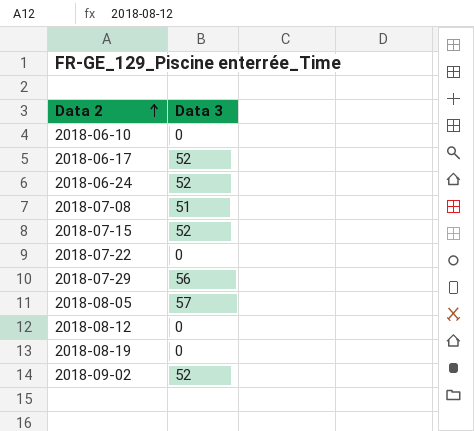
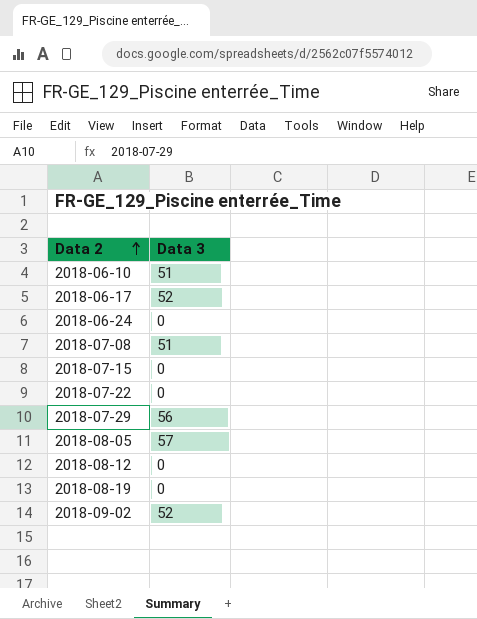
2018-06-10 | Data 3: 0 -> 51
2018-06-24 | Data 3: 52 -> 0
2018-07-15 | Data 3: 52 -> 0

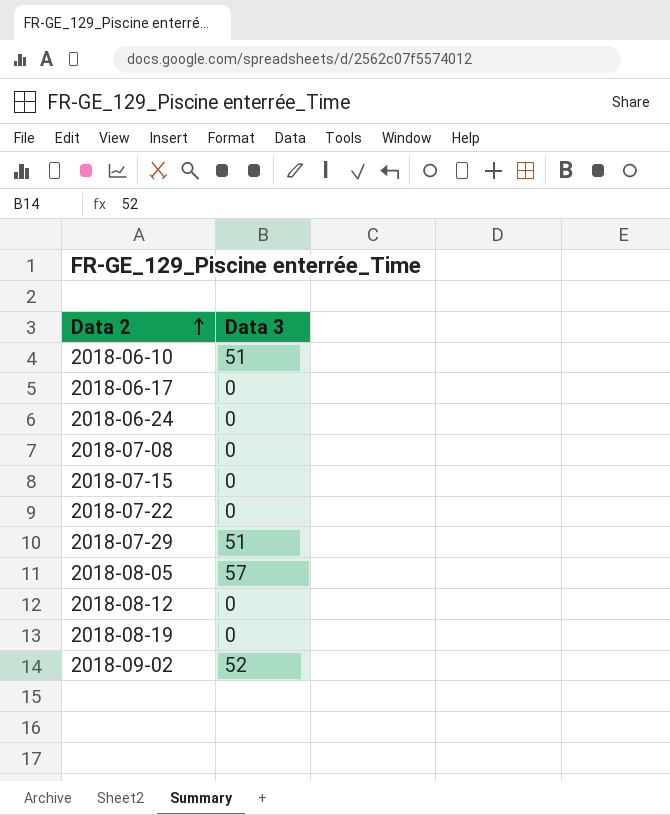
2018-06-17 | Data 3: 52 -> 0
2018-07-08 | Data 3: 51 -> 0
2018-07-29 | Data 3: 56 -> 51

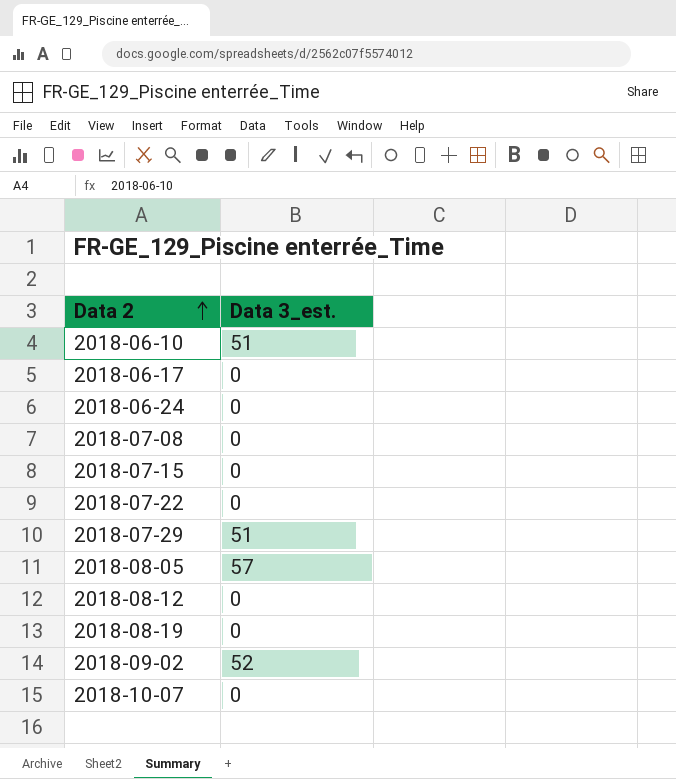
column name: Data 3 -> Data 3_est.
row 2018-10-07: none -> 0

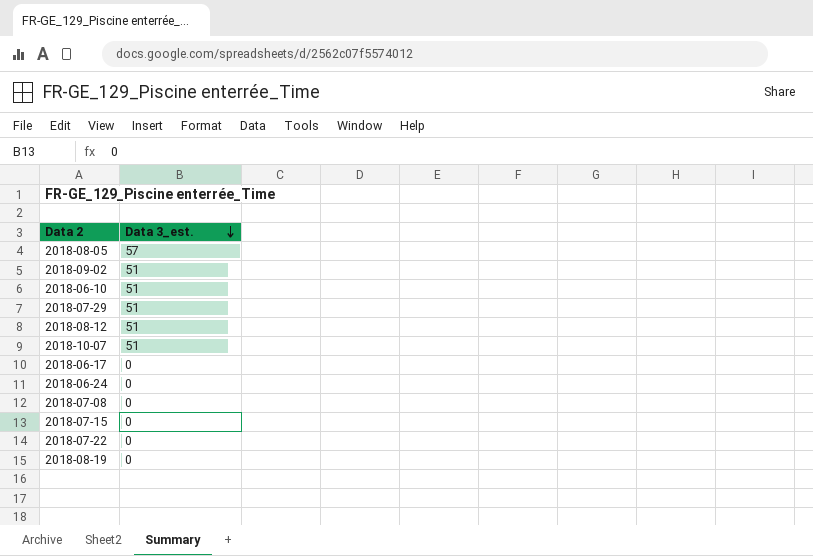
row order: Data 2 ascending -> Data 3_est. descending
2018-09-02 | Data 3_est.: 52 -> 51
2018-08-12 | Data 3_est.: 0 -> 51
2018-10-07 | Data 3_est.: 0 -> 51

